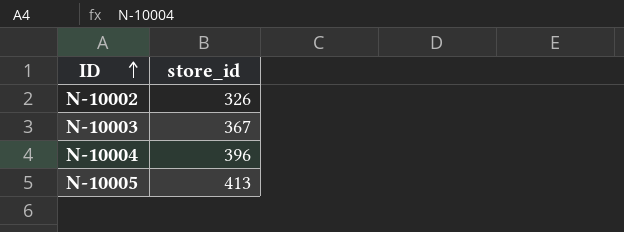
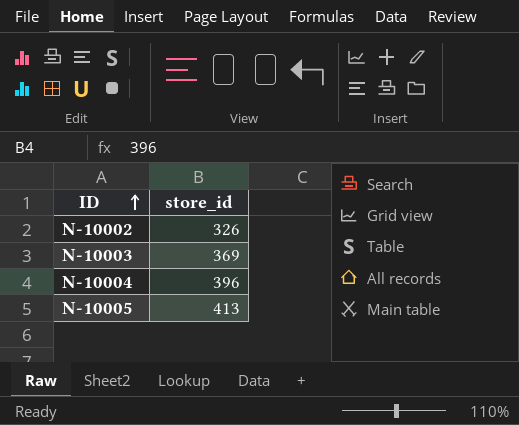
N-10003 | store_id: 367 -> 369

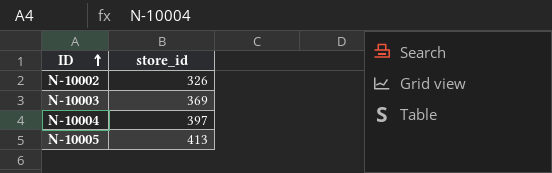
N-10004 | store_id: 396 -> 397

